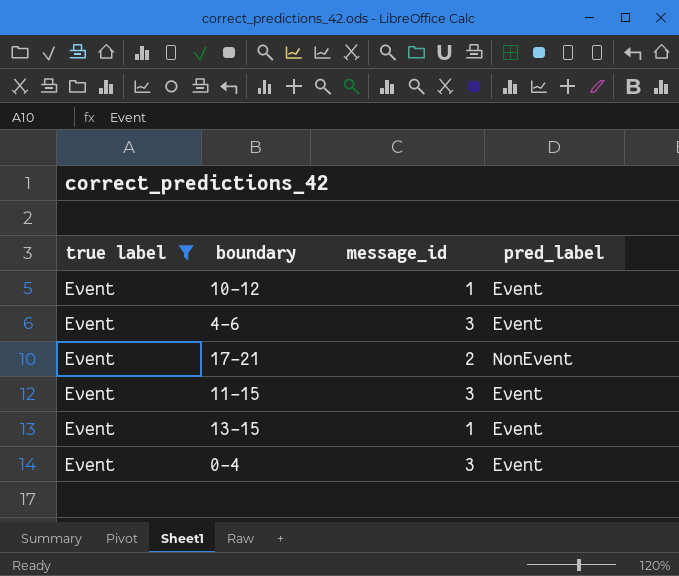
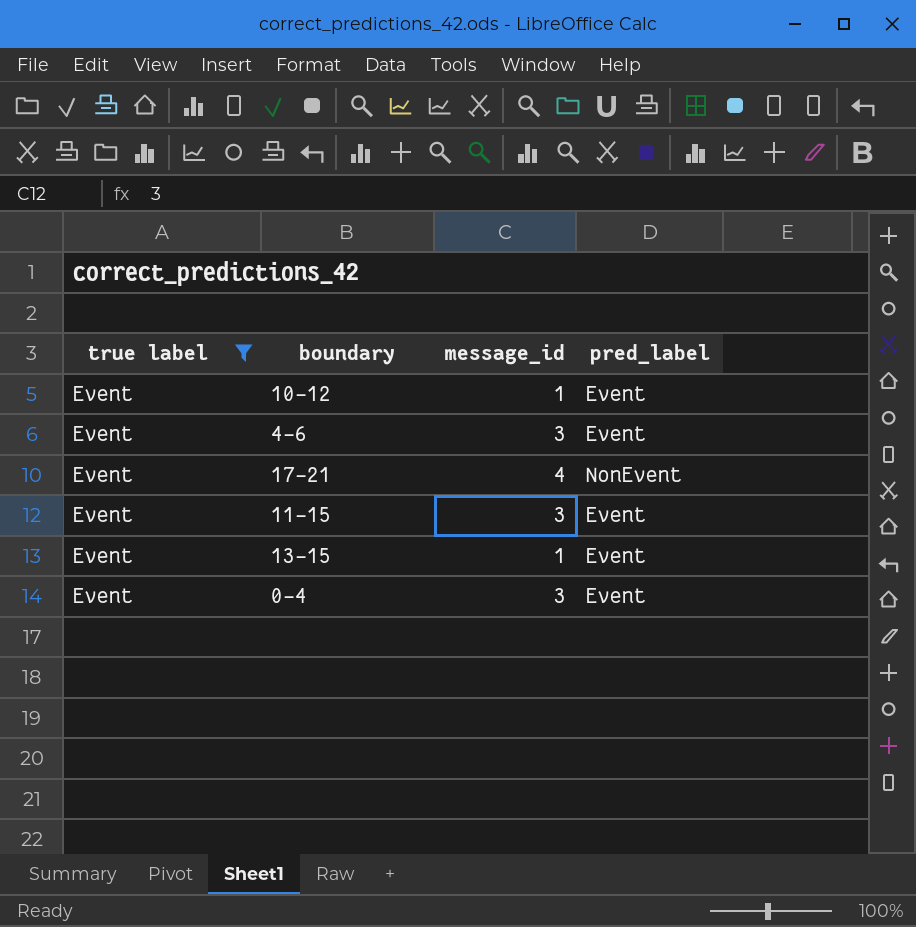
17-21 | message_id: 2 -> 4

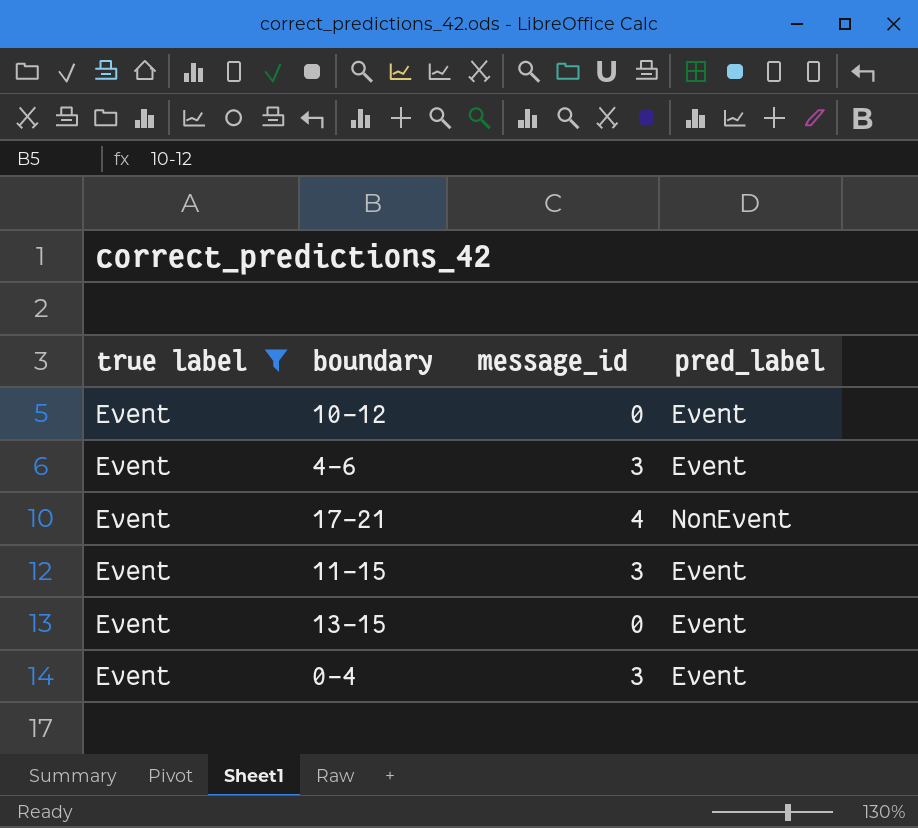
10-12 | message_id: 1 -> 0
13-15 | message_id: 1 -> 0

